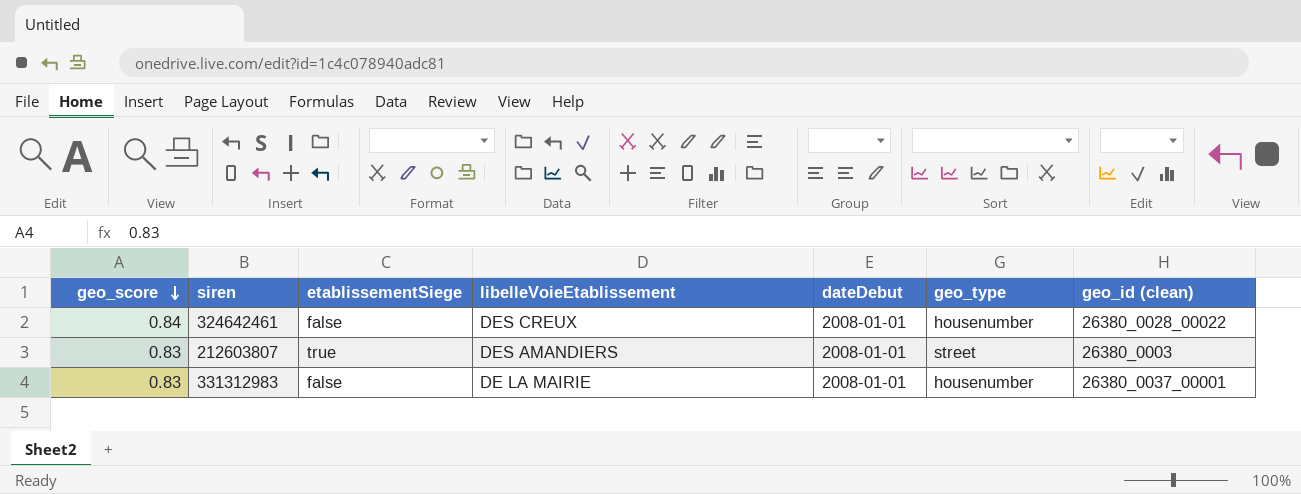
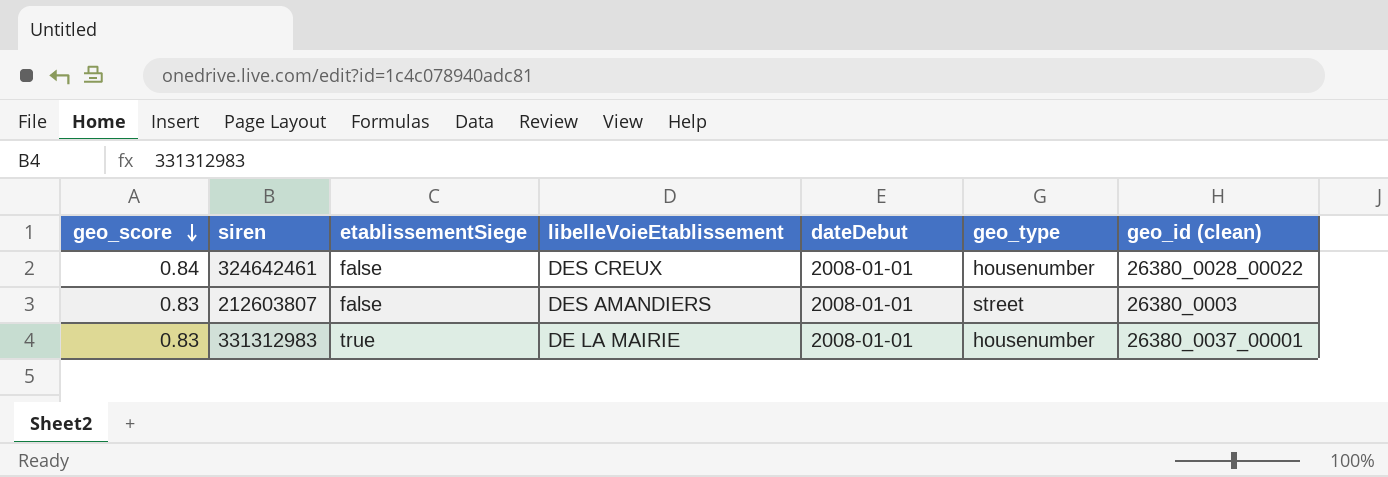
212603807 | etablissementSiege: true -> false
331312983 | etablissementSiege: false -> true

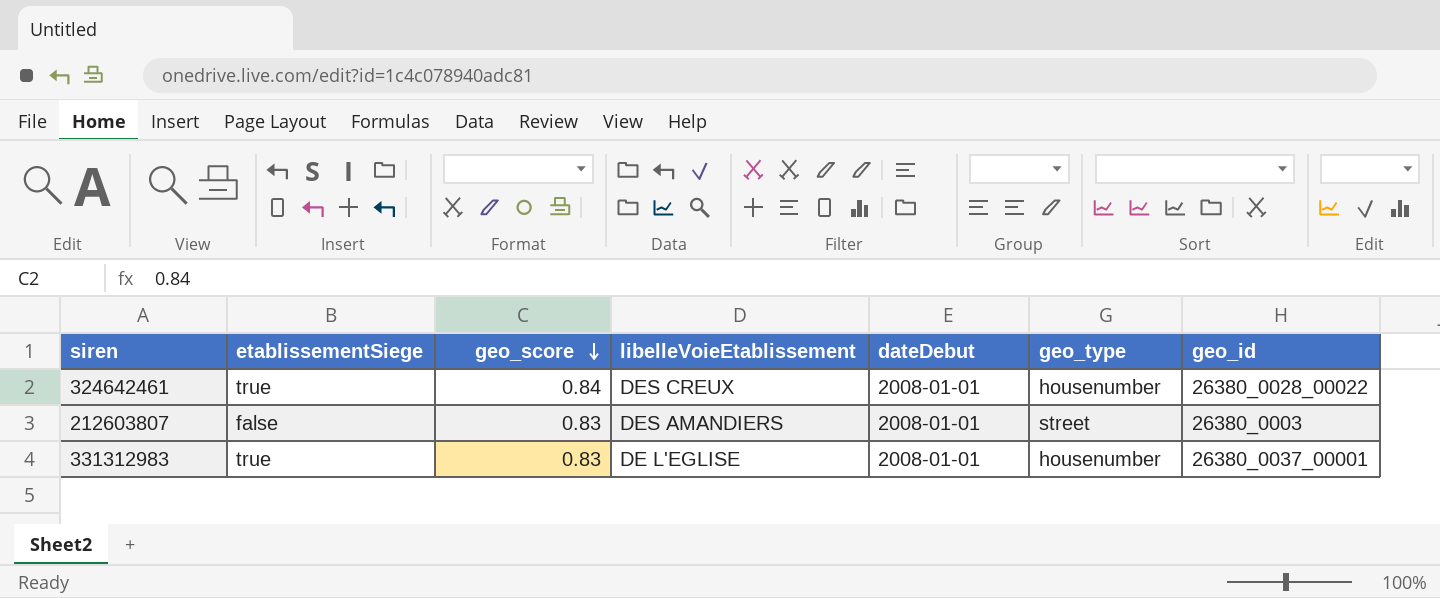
column geo_score | position: 1 -> 3
column name: geo_id (clean) -> geo_id
324642461 | etablissementSiege: false -> true
331312983 | libelleVoieEtablissement: DE LA MAIRIE -> DE L'EGLISE

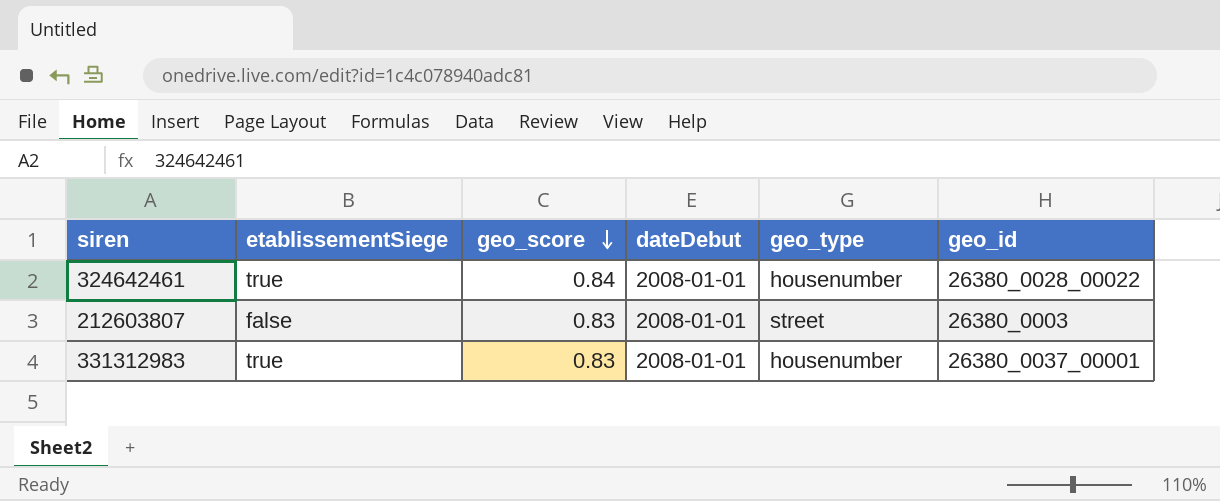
column libelleVoieEtablissement | position: 4 -> none

